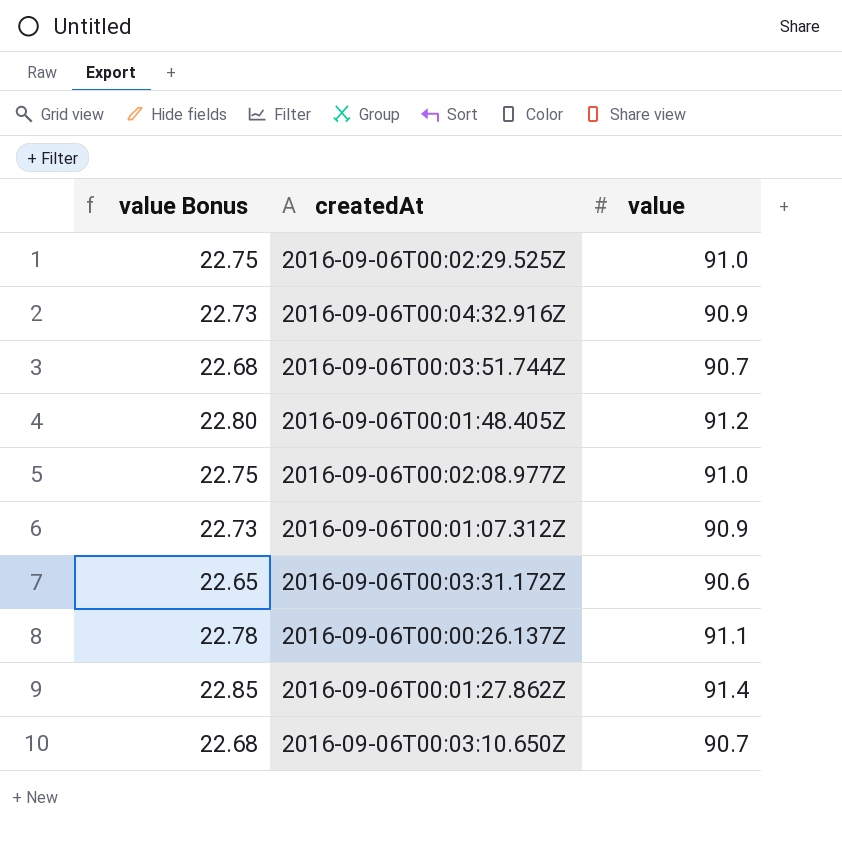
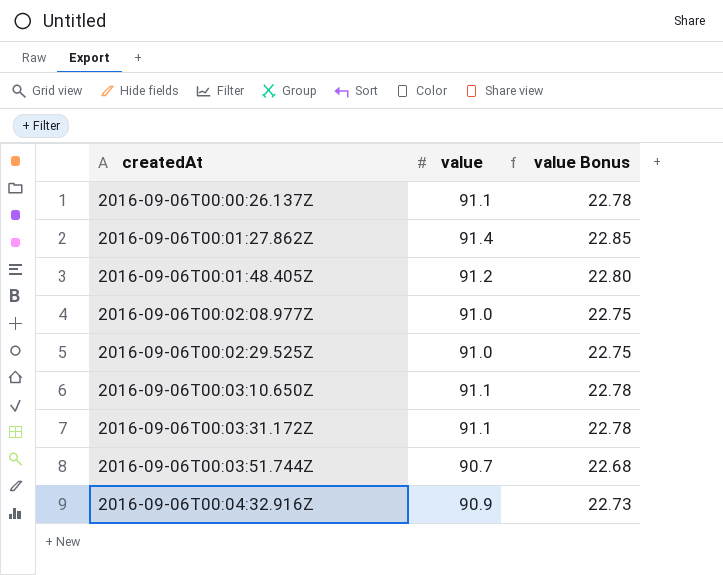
row order: none -> createdAt ascending
column value Bonus | position: 1 -> 3
row 2016-09-06T00:01:07.312Z: 22.73 | 90.9 -> none
2016-09-06T00:03:10.650Z | value: 90.7 -> 91.1
2016-09-06T00:03:10.650Z | value Bonus: 22.68 -> 22.78
2016-09-06T00:03:31.172Z | value: 90.6 -> 91.1
2016-09-06T00:03:31.172Z | value Bonus: 22.65 -> 22.78

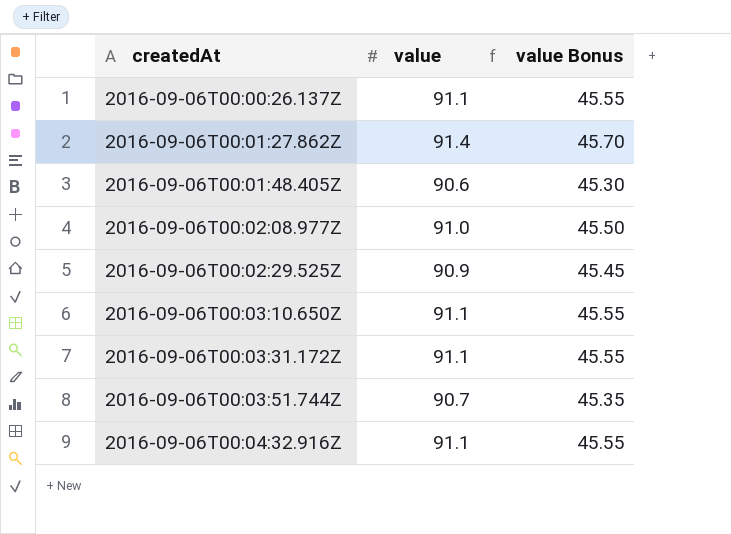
column value Bonus | formula: [value] * 0.25 -> [value] * 0.5
2016-09-06T00:01:48.405Z | value: 91.2 -> 90.6
2016-09-06T00:02:29.525Z | value: 91.0 -> 90.9
2016-09-06T00:04:32.916Z | value: 90.9 -> 91.1

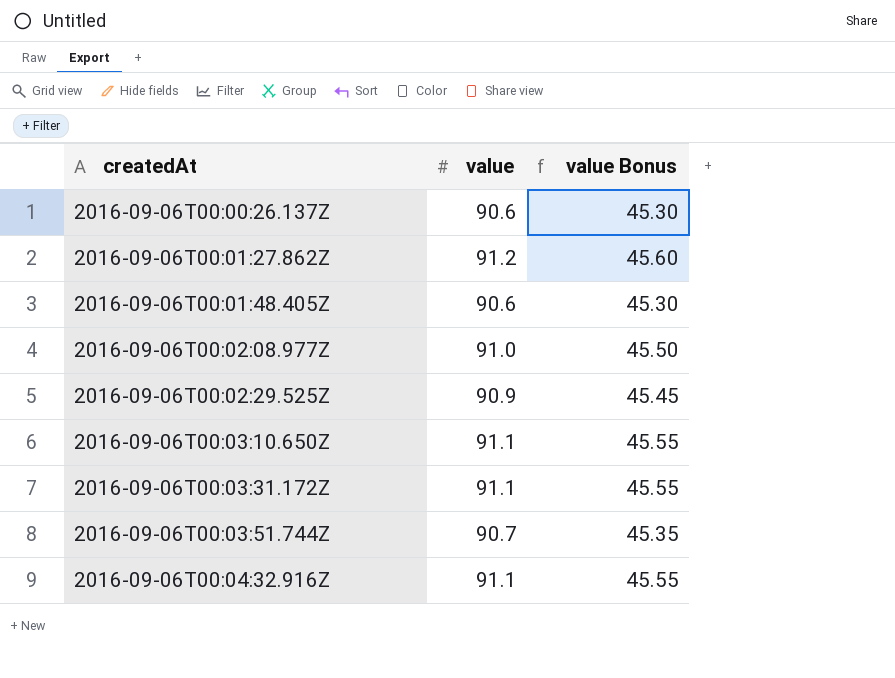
2016-09-06T00:00:26.137Z | value: 91.1 -> 90.6
2016-09-06T00:00:26.137Z | value Bonus: 45.55 -> 45.30
2016-09-06T00:01:27.862Z | value: 91.4 -> 91.2
2016-09-06T00:01:27.862Z | value Bonus: 45.70 -> 45.60

